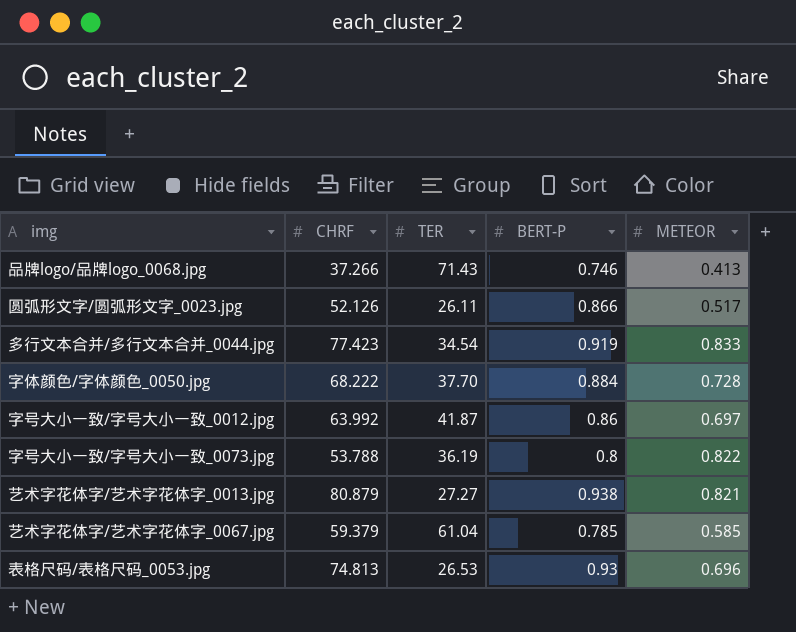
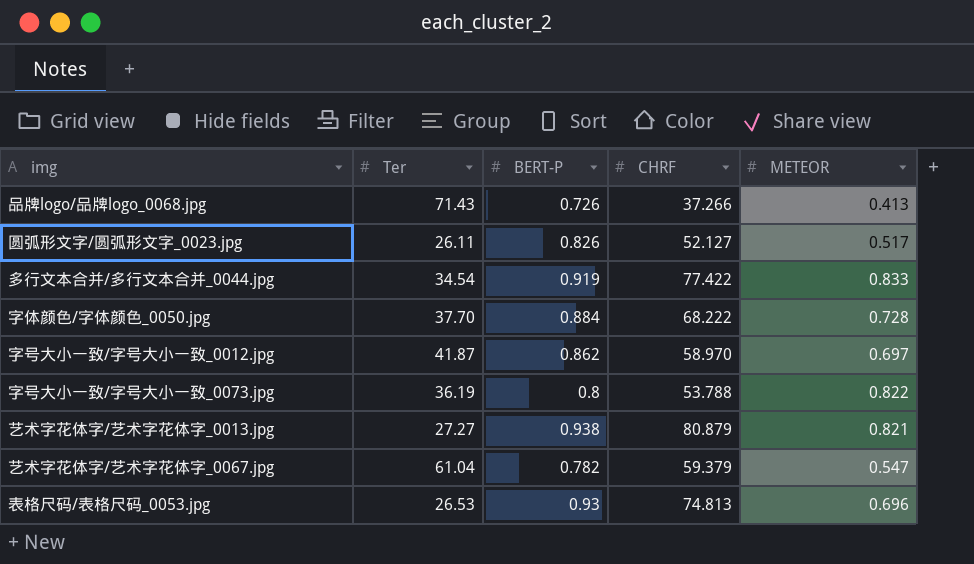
column name: TER -> Ter
column CHRF | position: 2 -> 4
品牌logo/品牌logo_0068.jpg | BERT-P: 0.746 -> 0.726
圆弧形文字/圆弧形文字_0023.jpg | BERT-P: 0.866 -> 0.826
圆弧形文字/圆弧形文字_0023.jpg | CHRF: 52.126 -> 52.127
多行文本合并/多行文本合并_0044.jpg | CHRF: 77.423 -> 77.422
字号大小一致/字号大小一致_0012.jpg | BERT-P: 0.86 -> 0.862
字号大小一致/字号大小一致_0012.jpg | CHRF: 63.992 -> 58.970
艺术字花体字/艺术字花体字_0067.jpg | BERT-P: 0.785 -> 0.782
艺术字花体字/艺术字花体字_0067.jpg | METEOR: 0.585 -> 0.547

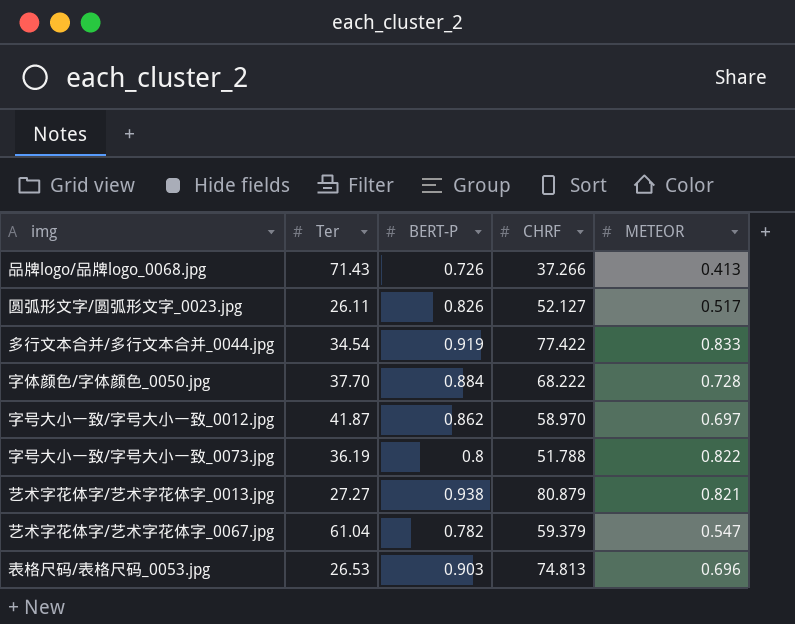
字号大小一致/字号大小一致_0073.jpg | CHRF: 53.788 -> 51.788
表格尺码/表格尺码_0053.jpg | BERT-P: 0.93 -> 0.903

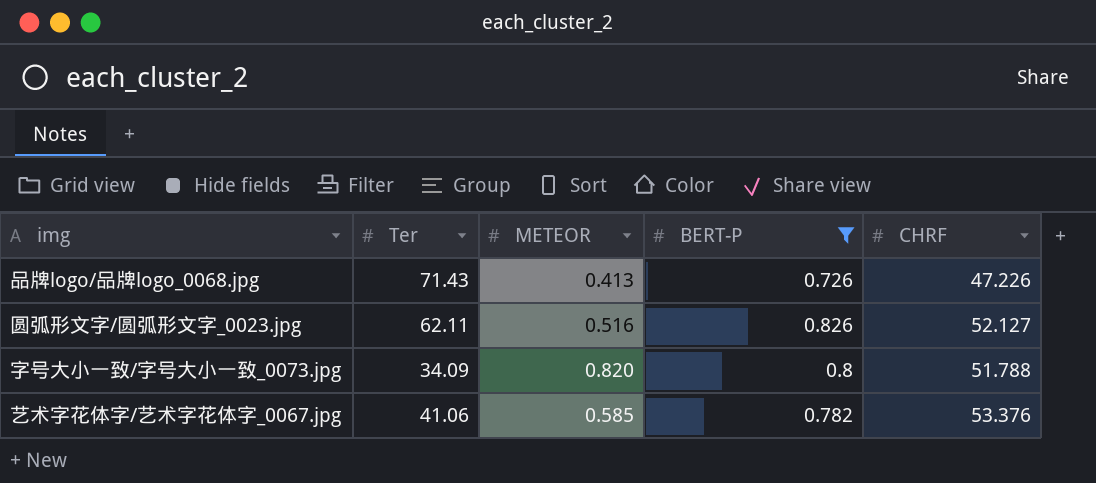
filter: none -> BERT-P <= 0.826
column METEOR | position: 5 -> 3
品牌logo/品牌logo_0068.jpg | CHRF: 37.266 -> 47.226
圆弧形文字/圆弧形文字_0023.jpg | Ter: 26.11 -> 62.11
圆弧形文字/圆弧形文字_0023.jpg | METEOR: 0.517 -> 0.516
字号大小一致/字号大小一致_0073.jpg | Ter: 36.19 -> 34.09
字号大小一致/字号大小一致_0073.jpg | METEOR: 0.822 -> 0.820
艺术字花体字/艺术字花体字_0067.jpg | Ter: 61.04 -> 41.06
艺术字花体字/艺术字花体字_0067.jpg | METEOR: 0.547 -> 0.585
艺术字花体字/艺术字花体字_0067.jpg | CHRF: 59.379 -> 53.376

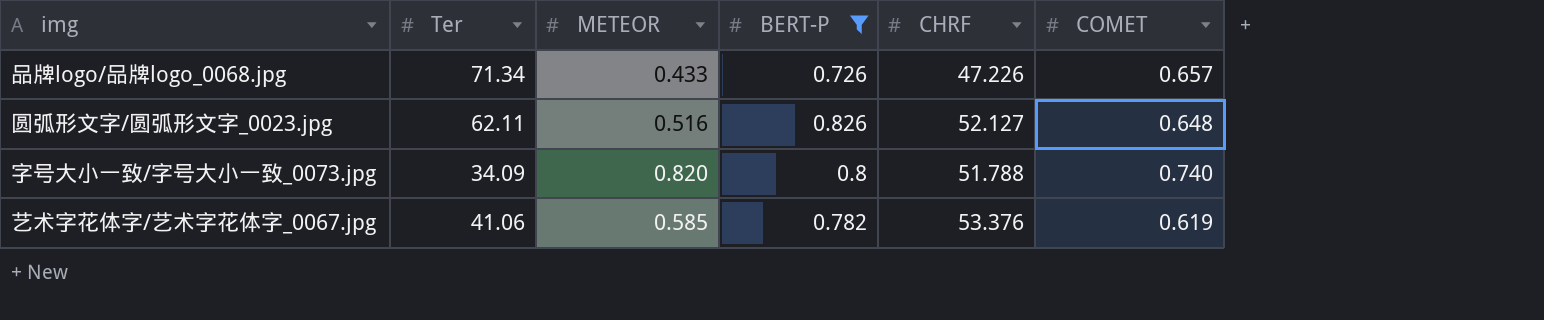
column COMET | position: none -> 6
品牌logo/品牌logo_0068.jpg | Ter: 71.43 -> 71.34
品牌logo/品牌logo_0068.jpg | METEOR: 0.413 -> 0.433

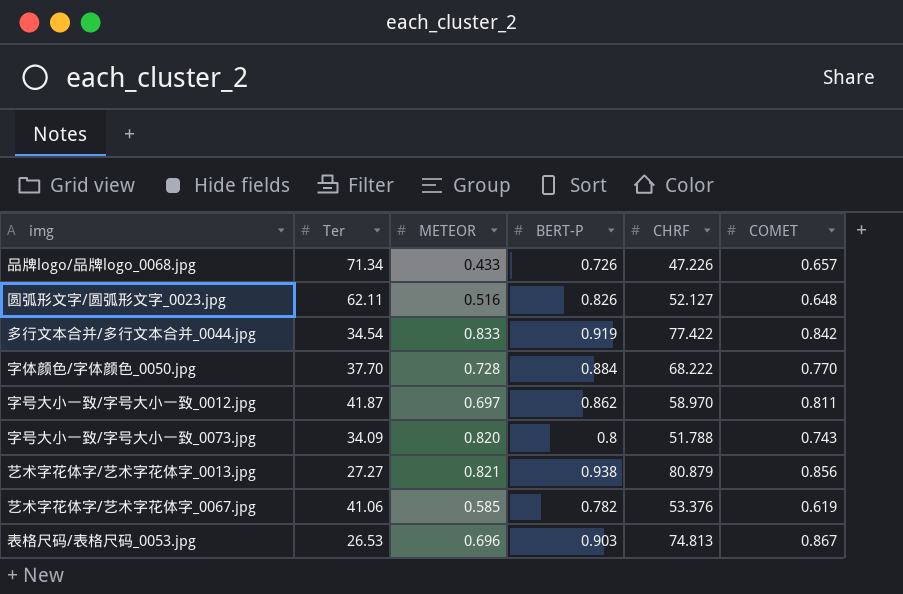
filter: BERT-P <= 0.826 -> none
字号大小一致/字号大小一致_0073.jpg | COMET: 0.740 -> 0.743

